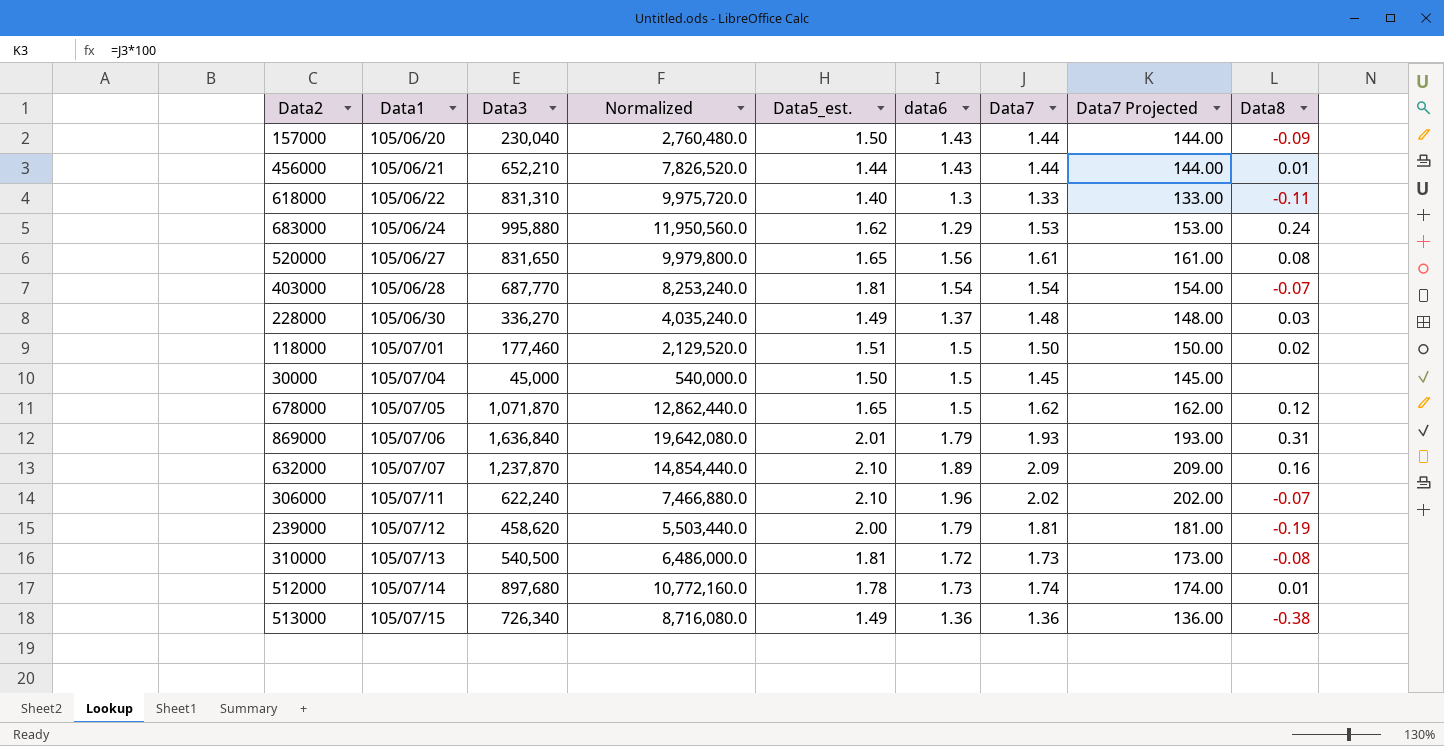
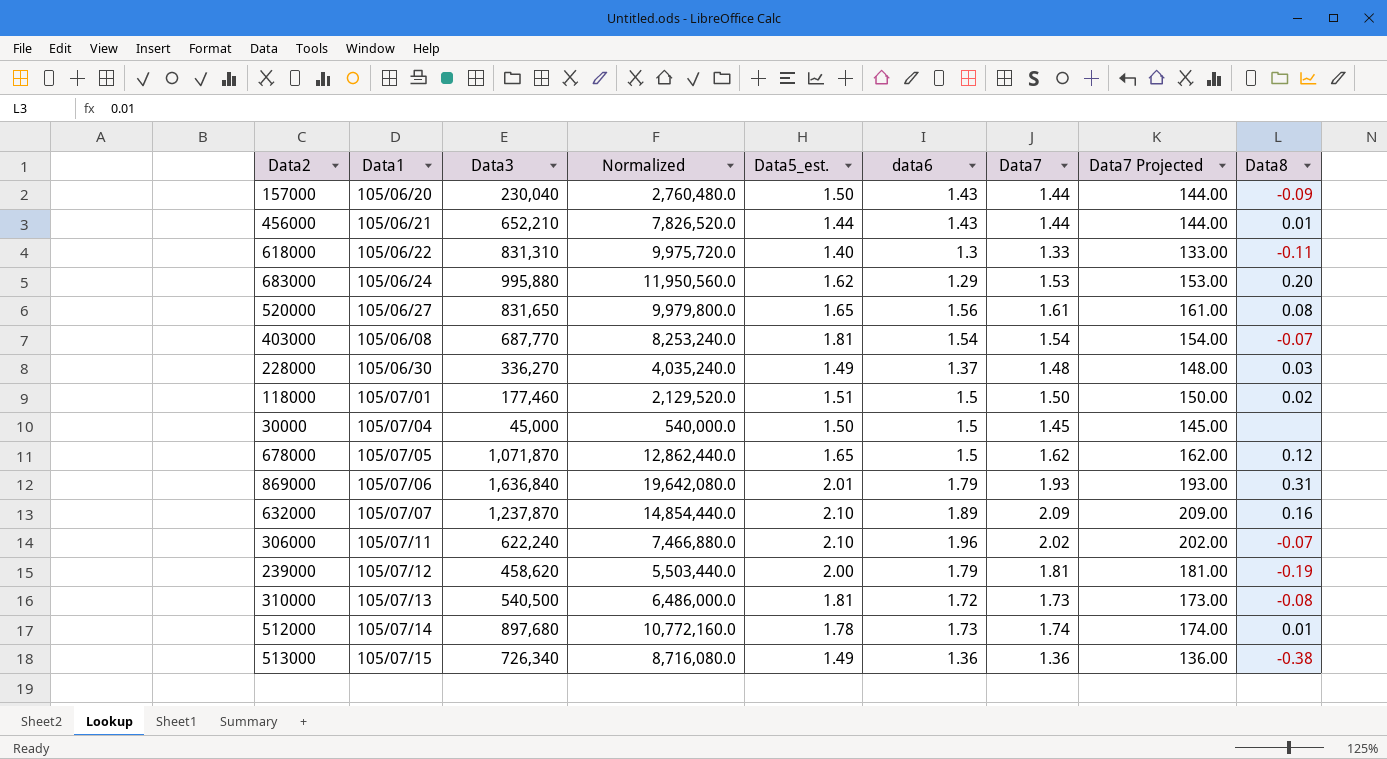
683000 | Data8: 0.24 -> 0.20
403000 | Data1: 105/06/28 -> 105/06/08

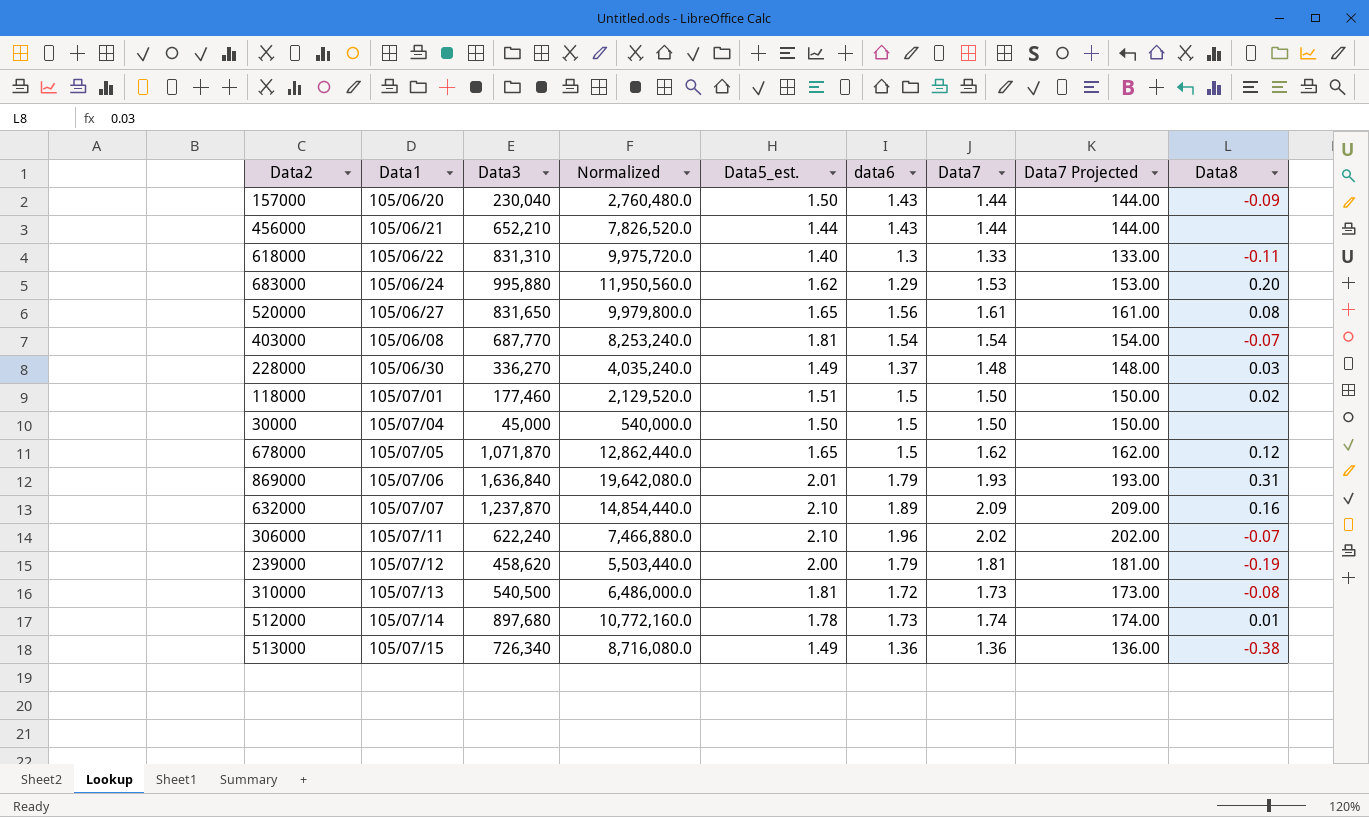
456000 | Data8: 0.01 -> none
30000 | Data7: 1.45 -> 1.50
30000 | Data7 Projected: 145.00 -> 150.00

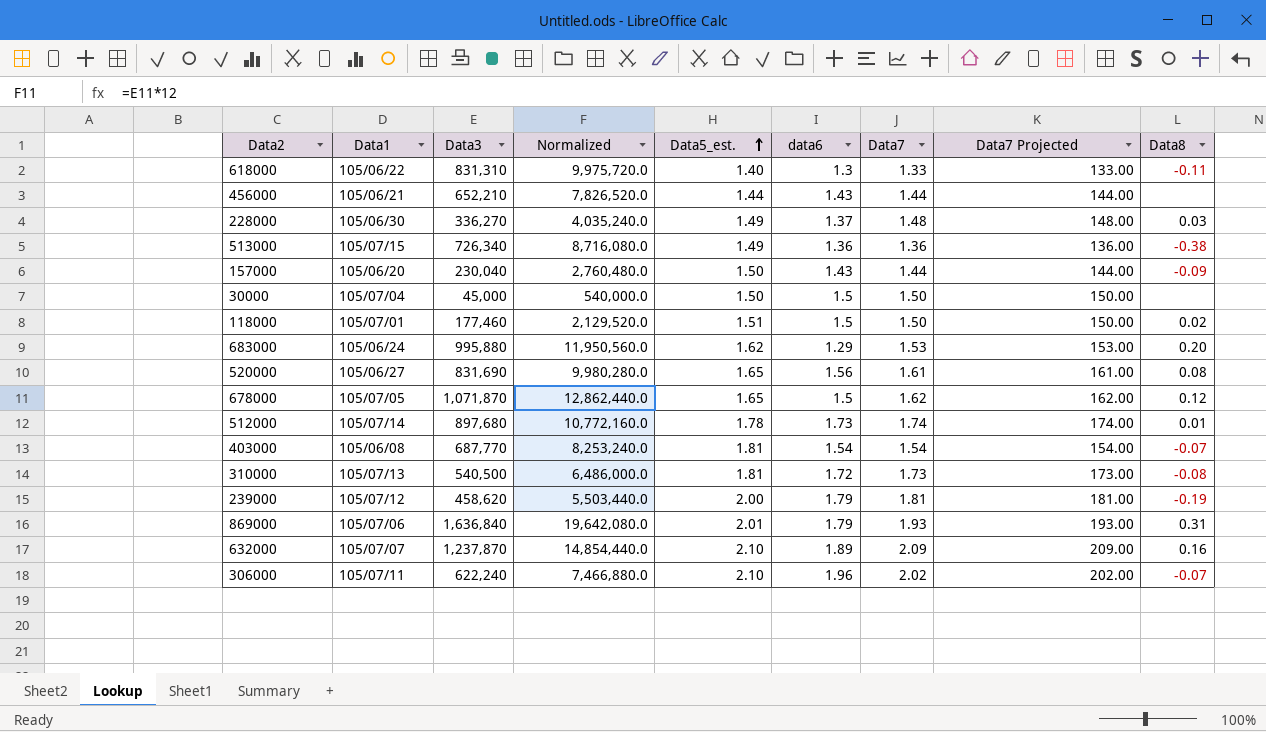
row order: none -> Data5_est. ascending
520000 | Data3: 831,650 -> 831,690
520000 | Normalized: 9,979,800.0 -> 9,980,280.0

